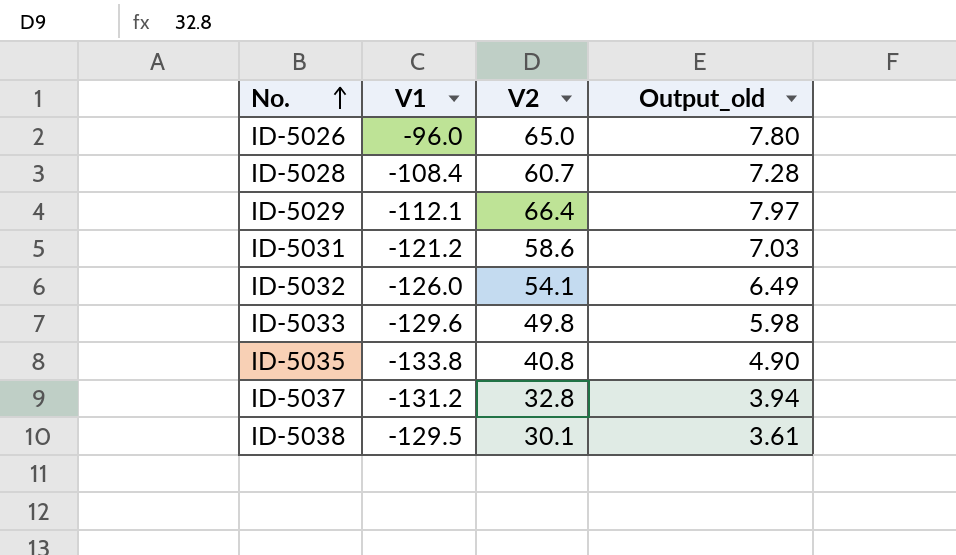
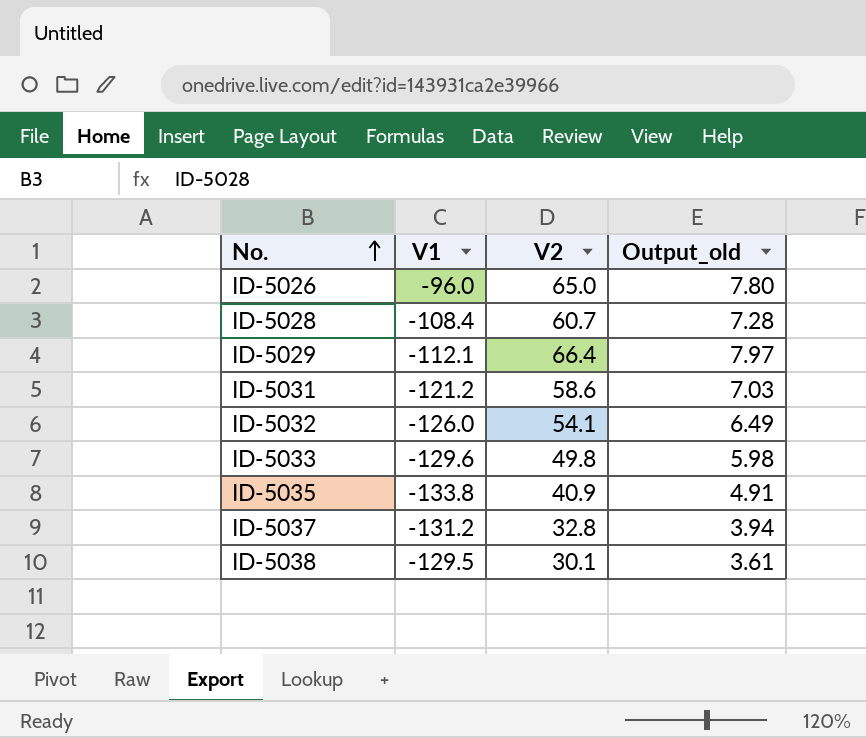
ID-5035 | V2: 40.8 -> 40.9
ID-5035 | Output_old: 4.90 -> 4.91

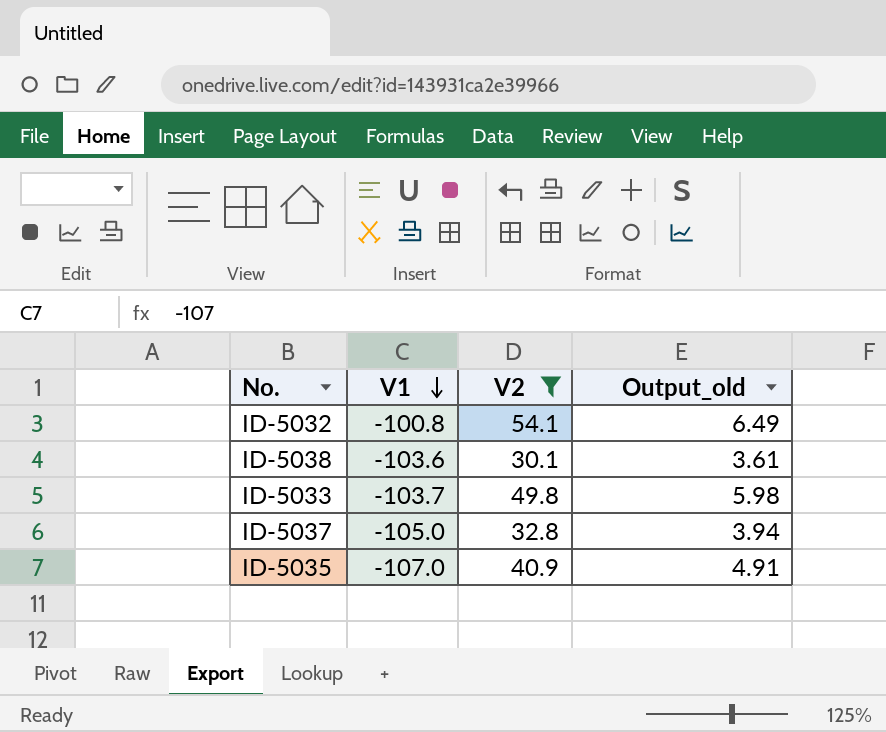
filter: none -> V2 <= 54.1
row order: No. ascending -> V1 descending
ID-5032 | V1: -126.0 -> -100.8
ID-5038 | V1: -129.5 -> -103.6
ID-5033 | V1: -129.6 -> -103.7
ID-5037 | V1: -131.2 -> -105.0
ID-5035 | V1: -133.8 -> -107.0

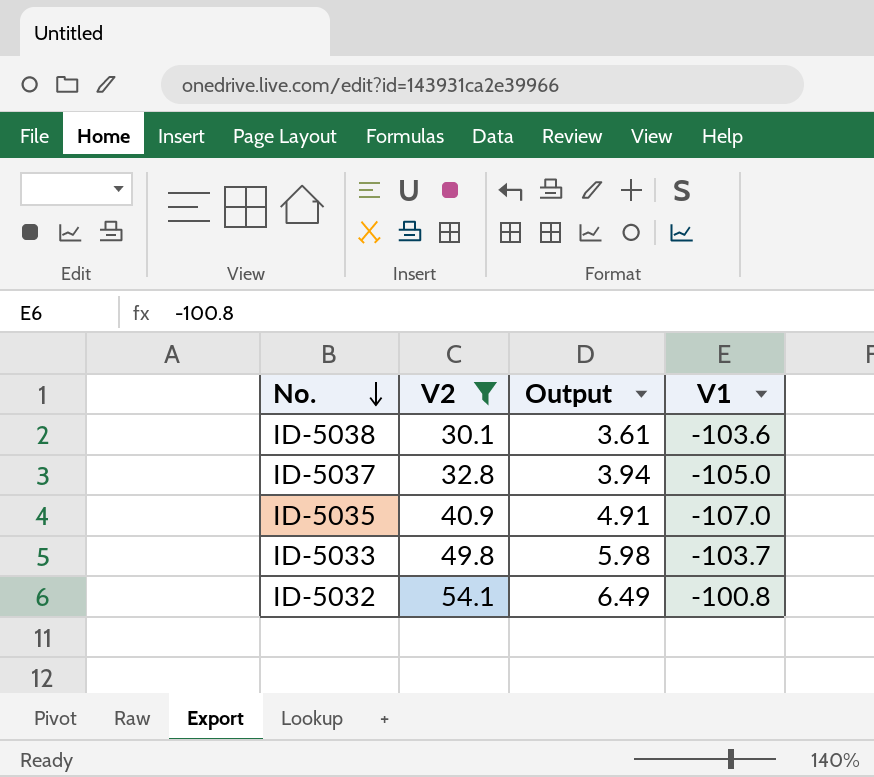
row order: V1 descending -> No. descending
column name: Output_old -> Output
column V1 | position: 2 -> 4

